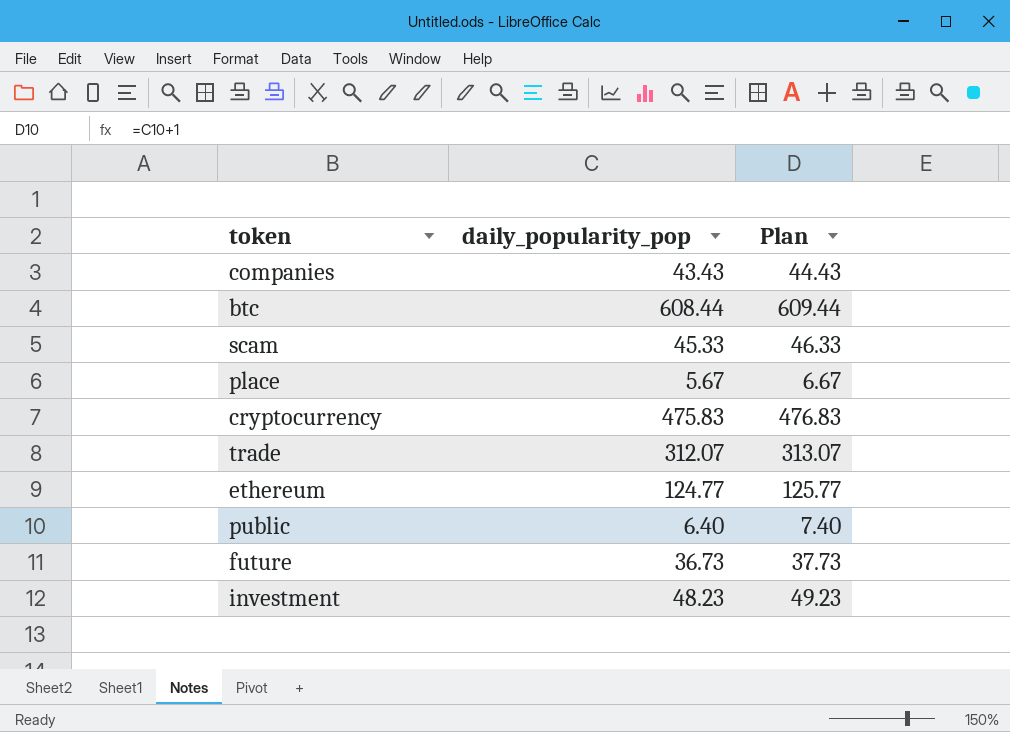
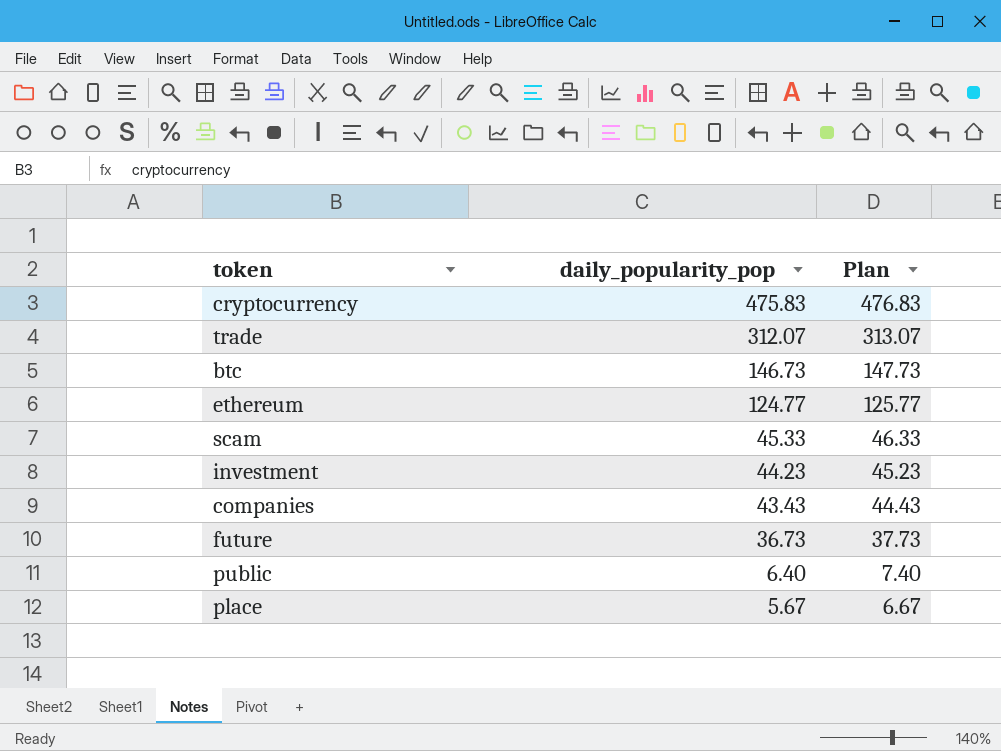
row order: none -> daily_popularity_pop descending
btc | daily_popularity_pop: 608.44 -> 146.73
btc | Plan: 609.44 -> 147.73
investment | daily_popularity_pop: 48.23 -> 44.23
investment | Plan: 49.23 -> 45.23

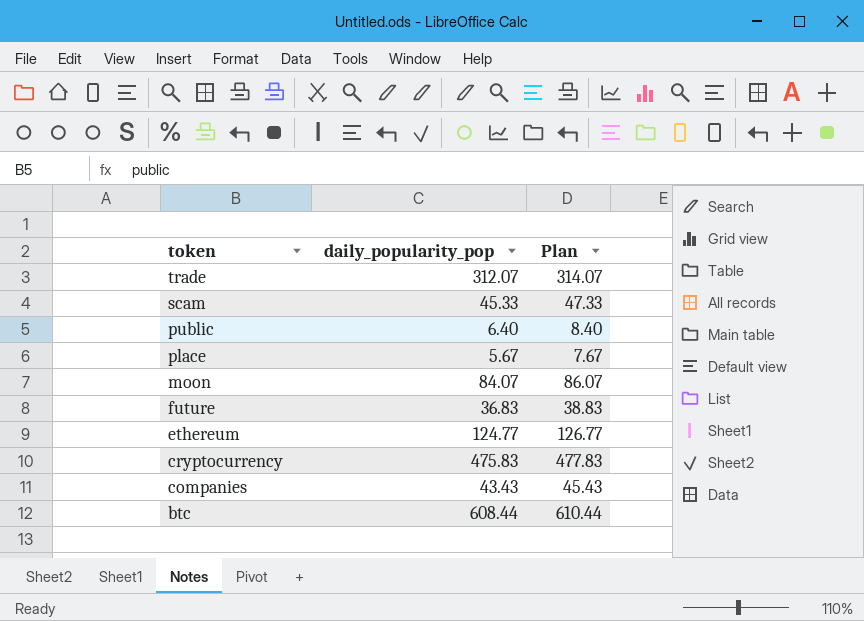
row order: daily_popularity_pop descending -> token descending
column Plan | formula: [daily_popularity_pop] + 1 -> [daily_popularity_pop] + 2
row investment: 44.23 | 45.23 -> none
row moon: none -> 84.07 | 86.07
future | daily_popularity_pop: 36.73 -> 36.83
btc | daily_popularity_pop: 146.73 -> 608.44

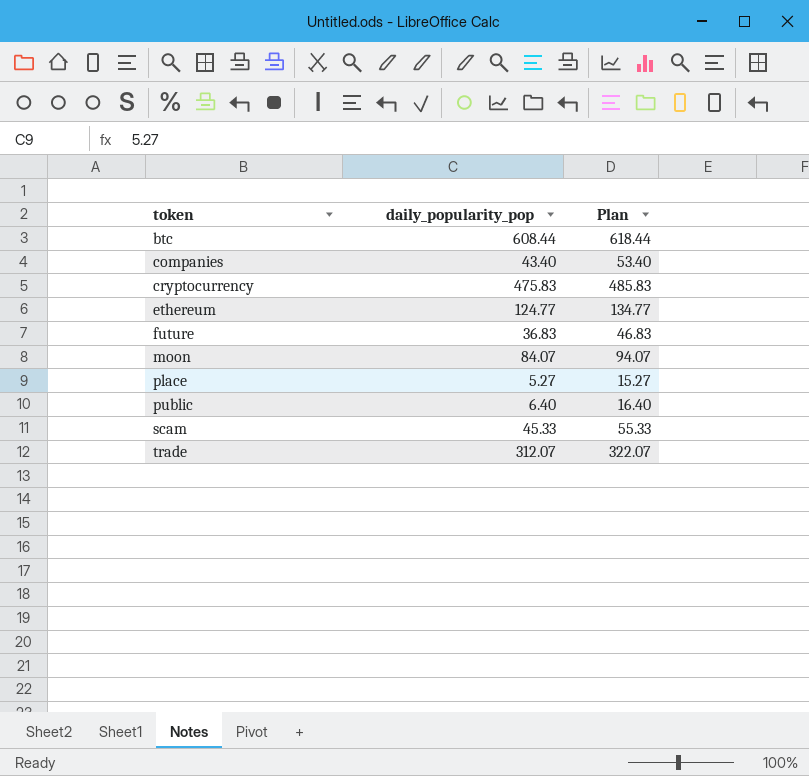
row order: token descending -> token ascending
column Plan | formula: [daily_popularity_pop] + 2 -> [daily_popularity_pop] + 10
companies | daily_popularity_pop: 43.43 -> 43.40
place | daily_popularity_pop: 5.67 -> 5.27

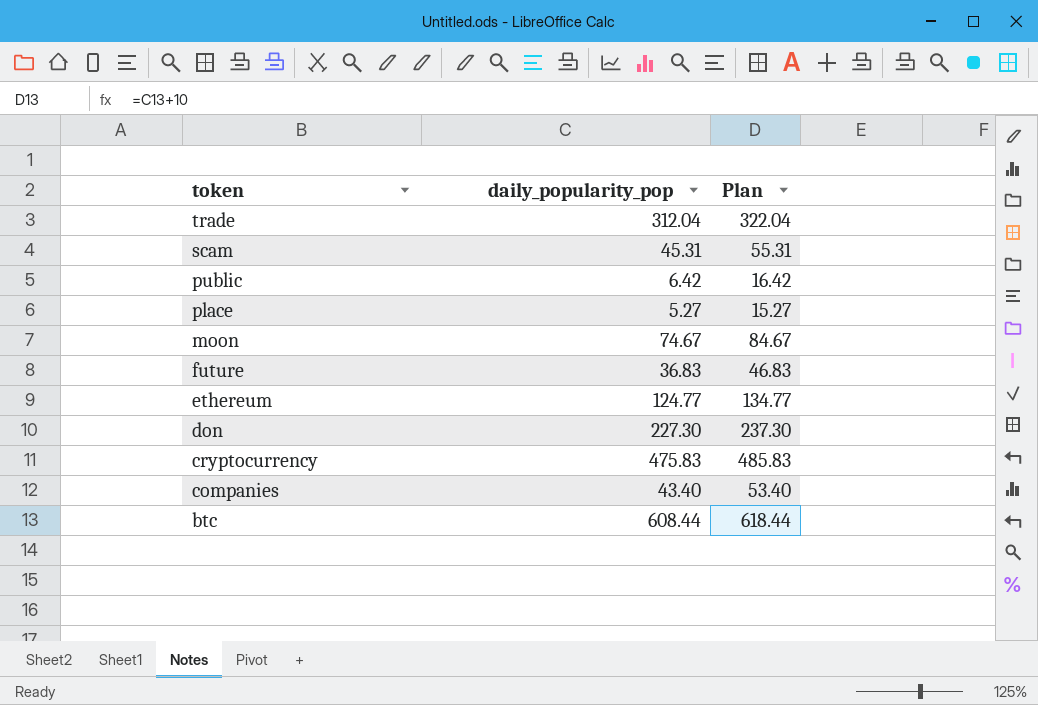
row order: token ascending -> token descending
trade | daily_popularity_pop: 312.07 -> 312.04
trade | Plan: 322.07 -> 322.04
scam | daily_popularity_pop: 45.33 -> 45.31
scam | Plan: 55.33 -> 55.31
public | daily_popularity_pop: 6.40 -> 6.42
public | Plan: 16.40 -> 16.42
moon | daily_popularity_pop: 84.07 -> 74.67
moon | Plan: 94.07 -> 84.67
row don: none -> 227.30 | 237.30

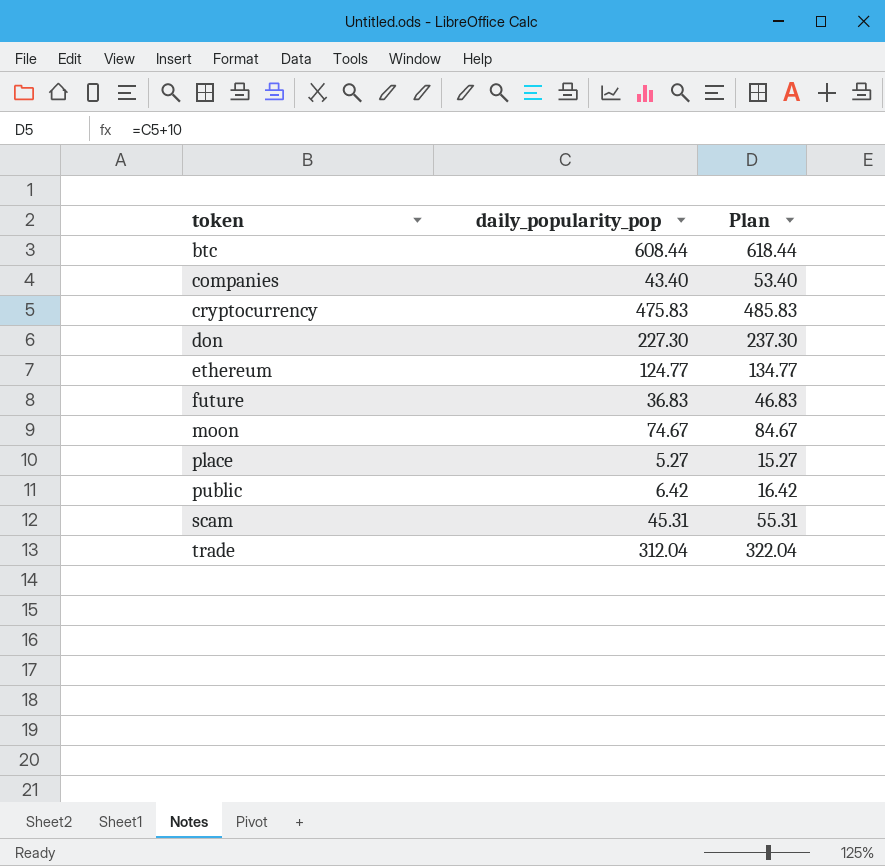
row order: token descending -> token ascending

